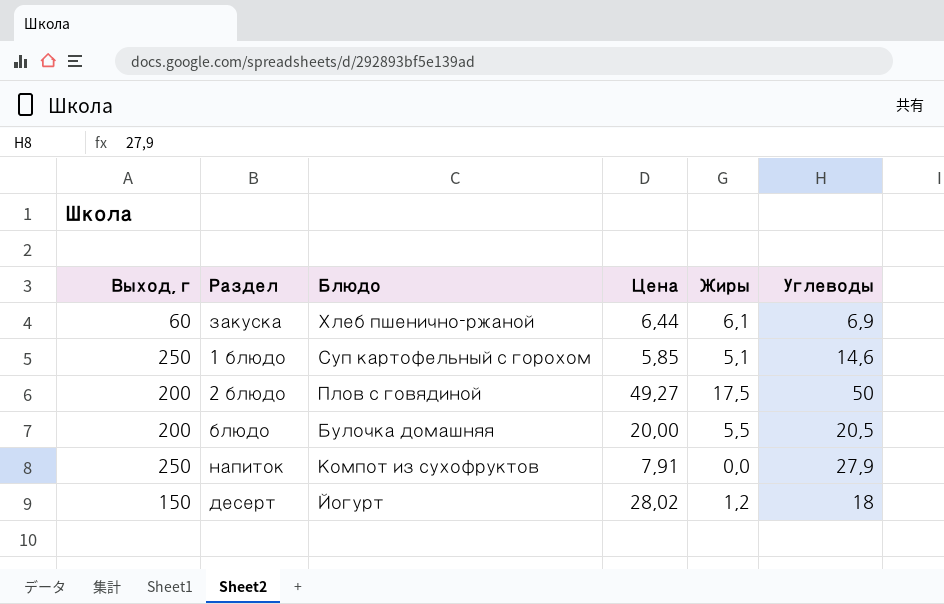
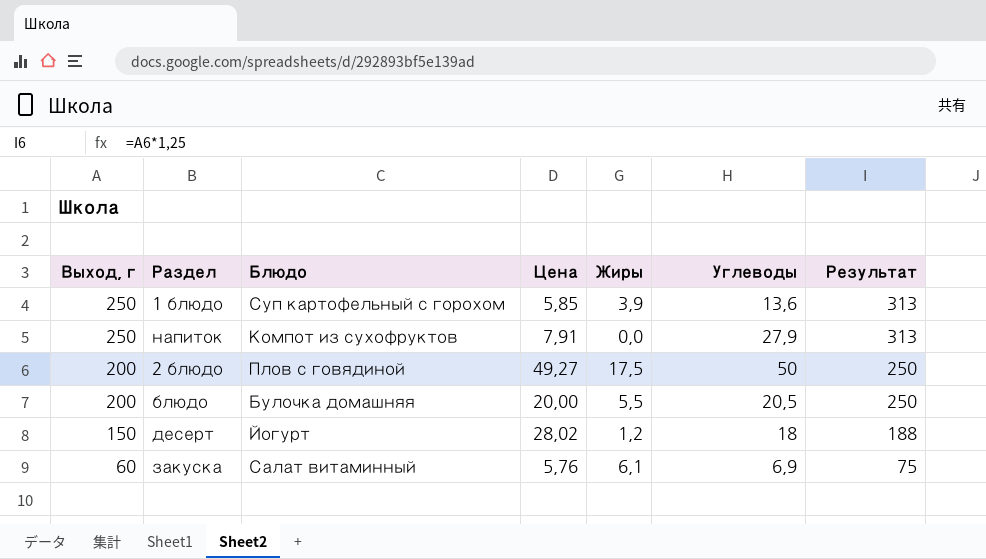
row order: none -> Выход, г descending
column Результат | formula: none -> [Выход, г] * 1,25
1 блюдо | Жиры: 5,1 -> 3,9
1 блюдо | Углеводы: 14,6 -> 13,6
закуска | Блюдо: Хлеб пшенично-ржаной -> Салат витаминный
закуска | Цена: 6,44 -> 5,76

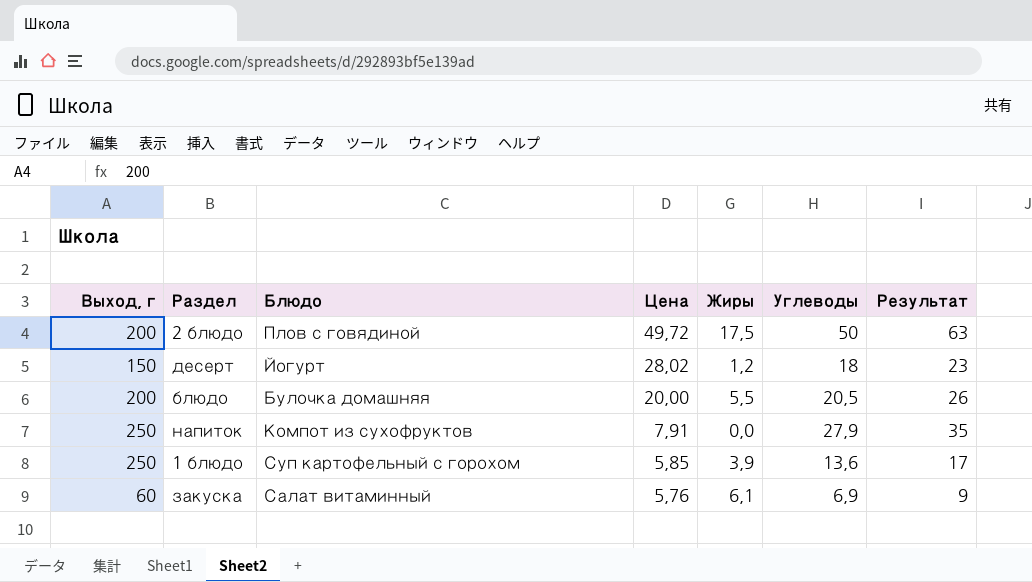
row order: Выход, г descending -> Цена descending
column Результат | formula: [Выход, г] * 1,25 -> [Углеводы] * 1,25
2 блюдо | Цена: 49,27 -> 49,72

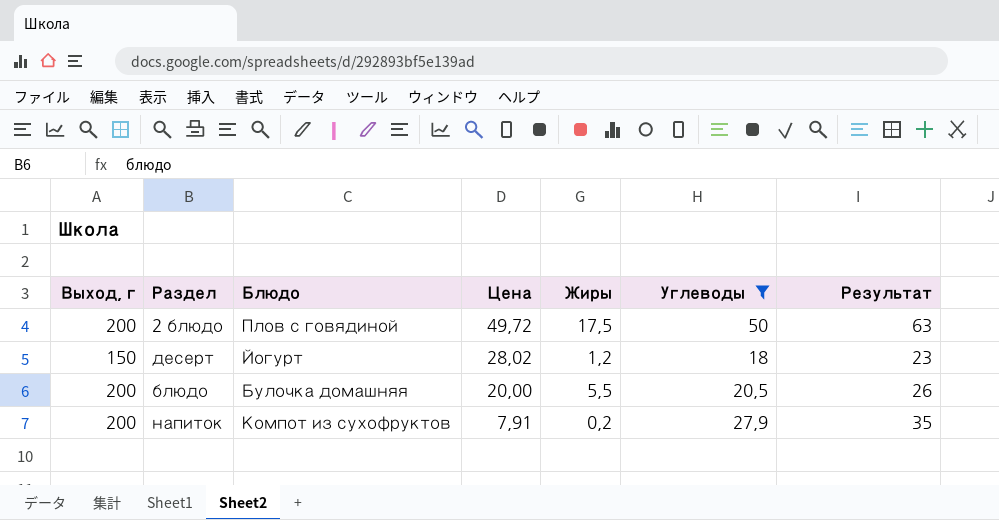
filter: none -> Углеводы >= 18
напиток | Выход, г: 250 -> 200
напиток | Жиры: 0,0 -> 0,2

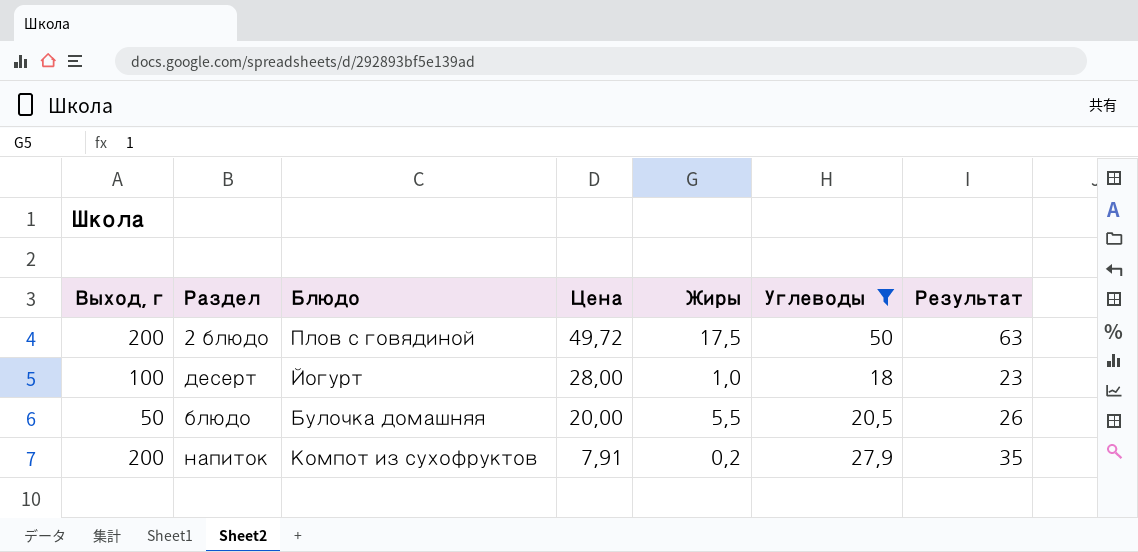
десерт | Выход, г: 150 -> 100
десерт | Цена: 28,02 -> 28,00
десерт | Жиры: 1,2 -> 1,0
блюдо | Выход, г: 200 -> 50

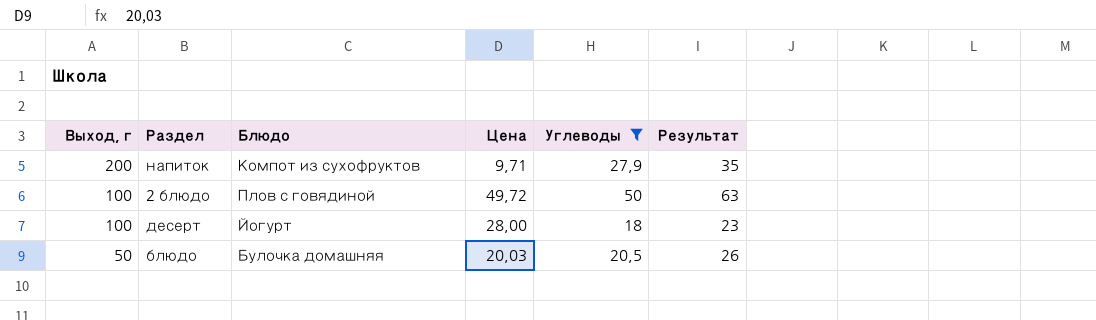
row order: Цена descending -> Выход, г descending
column Жиры | position: 5 -> none
напиток | Цена: 7,91 -> 9,71
2 блюдо | Выход, г: 200 -> 100
блюдо | Цена: 20,00 -> 20,03

